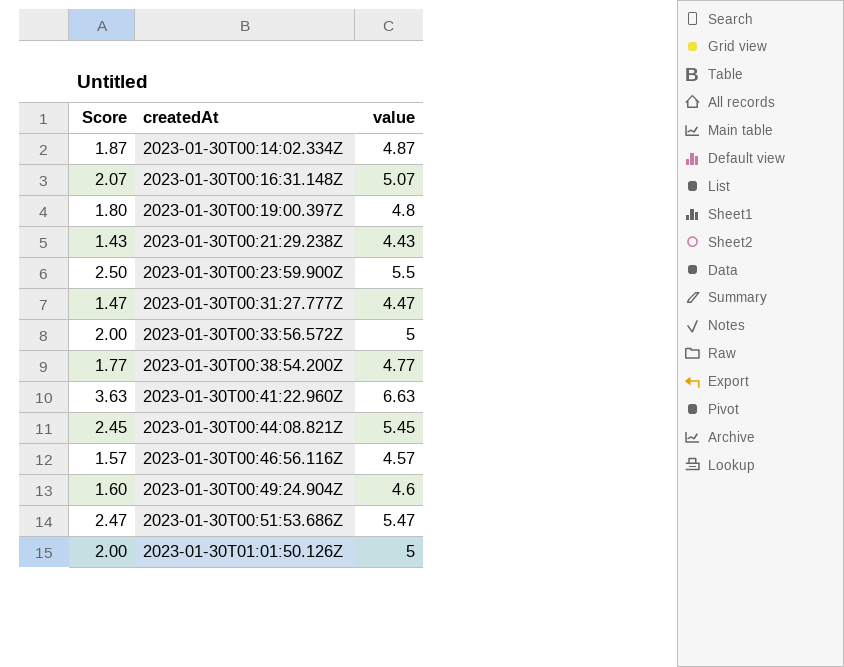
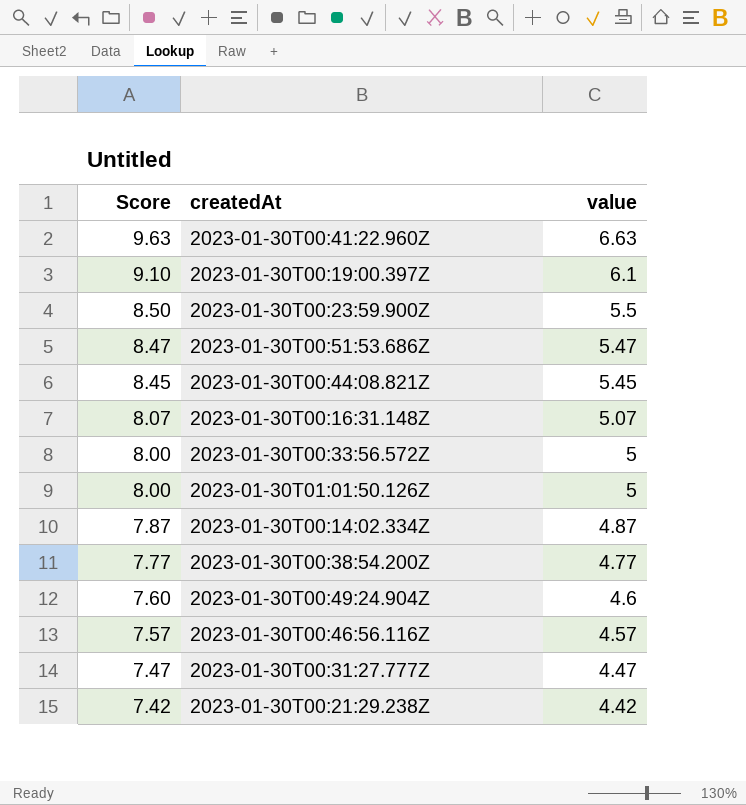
row order: createdAt ascending -> Score descending
column Score | formula: [value] - 3 -> [value] + 3
2023-01-30T00:19:00.397Z | value: 4.8 -> 6.1
2023-01-30T00:21:29.238Z | value: 4.43 -> 4.42

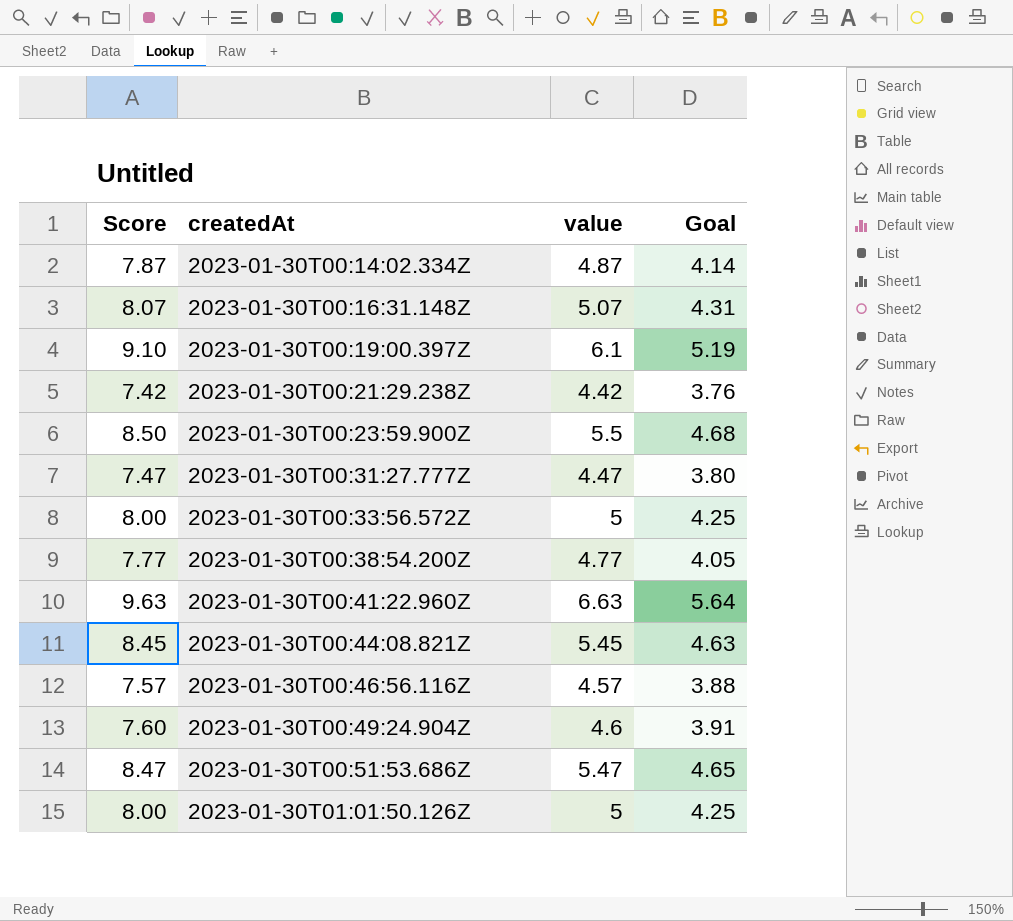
row order: Score descending -> createdAt ascending
column Goal | formula: none -> [value] * 0.85

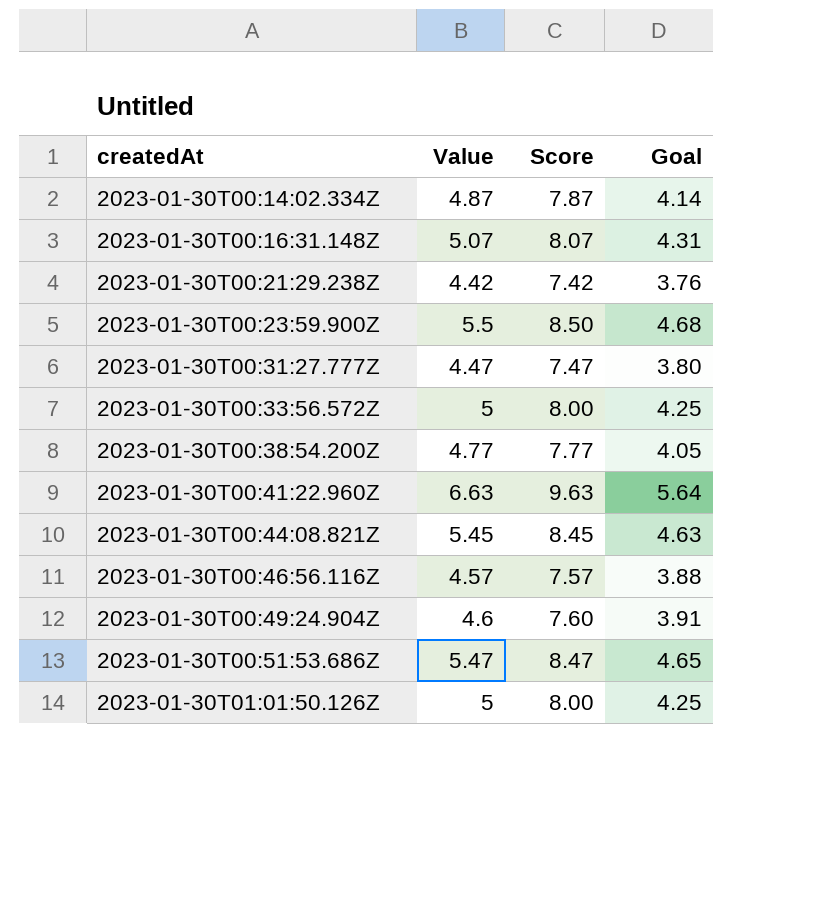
column name: value -> Value
column Score | position: 1 -> 3
row 2023-01-30T00:19:00.397Z: 9.10 | 6.1 | 5.19 -> none

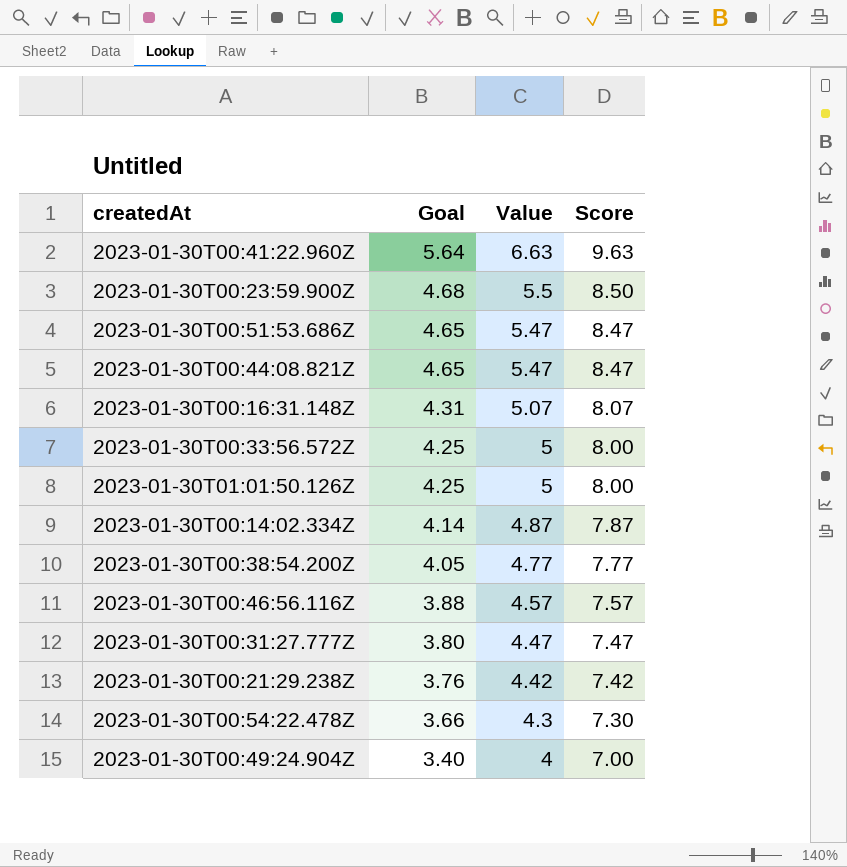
row order: createdAt ascending -> Goal descending
column Goal | position: 4 -> 2
2023-01-30T00:44:08.821Z | Goal: 4.63 -> 4.65
2023-01-30T00:44:08.821Z | Value: 5.45 -> 5.47
2023-01-30T00:44:08.821Z | Score: 8.45 -> 8.47
row 2023-01-30T00:54:22.478Z: none -> 3.66 | 4.3 | 7.30
2023-01-30T00:49:24.904Z | Goal: 3.91 -> 3.40
2023-01-30T00:49:24.904Z | Value: 4.6 -> 4
2023-01-30T00:49:24.904Z | Score: 7.60 -> 7.00

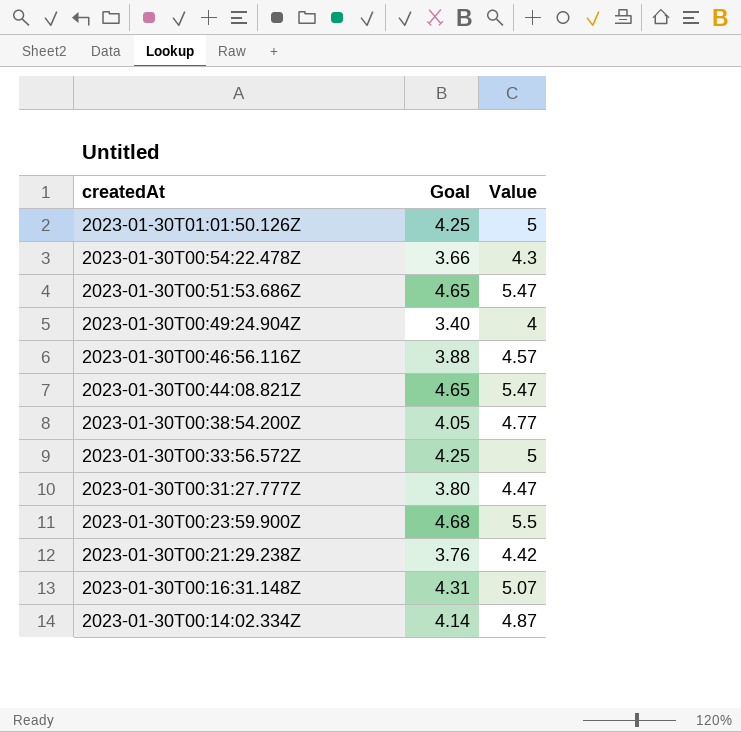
row order: Goal descending -> createdAt descending
column Score | formula: [Value] + 3 -> none
row 2023-01-30T00:41:22.960Z: 5.64 | 6.63 | 9.63 -> none

